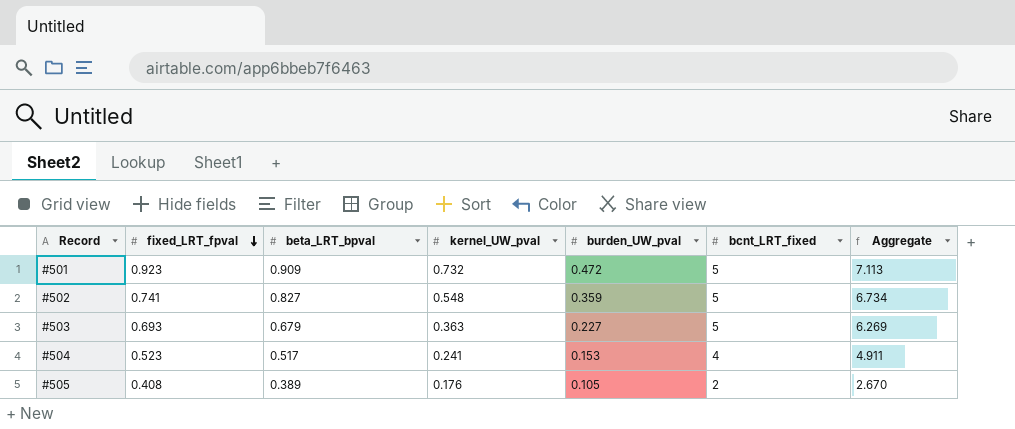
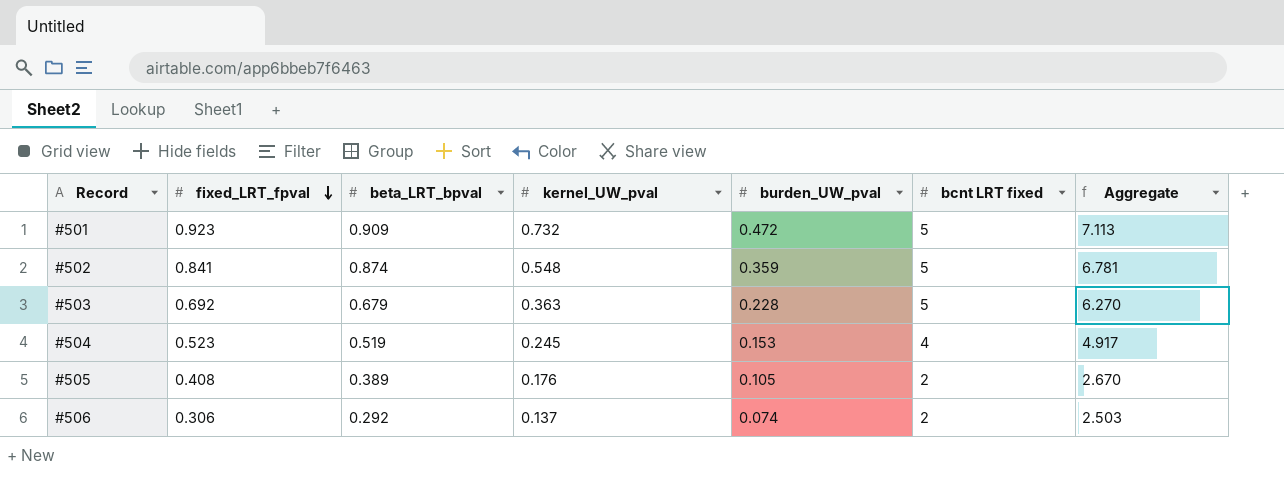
column name: bcnt_LRT_fixed -> bcnt LRT fixed
#502 | fixed_LRT_fpval: 0.741 -> 0.841
#502 | beta_LRT_bpval: 0.827 -> 0.874
#502 | Aggregate: 6.734 -> 6.781
#503 | fixed_LRT_fpval: 0.693 -> 0.692
#503 | burden_UW_pval: 0.227 -> 0.228
#503 | Aggregate: 6.269 -> 6.270
#504 | beta_LRT_bpval: 0.517 -> 0.519
#504 | kernel_UW_pval: 0.241 -> 0.245
#504 | Aggregate: 4.911 -> 4.917
row #506: none -> 0.306 | 0.292 | 0.137 | 0.074 | 2 | 2.503

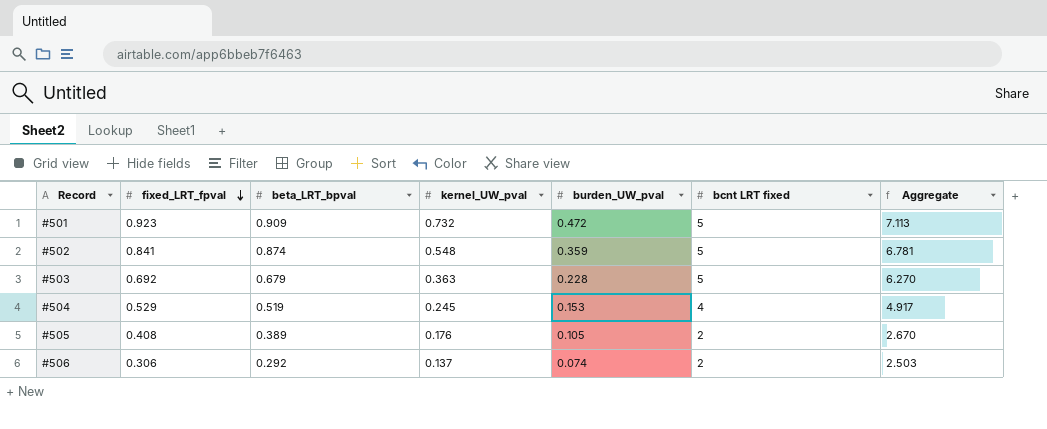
#504 | fixed_LRT_fpval: 0.523 -> 0.529

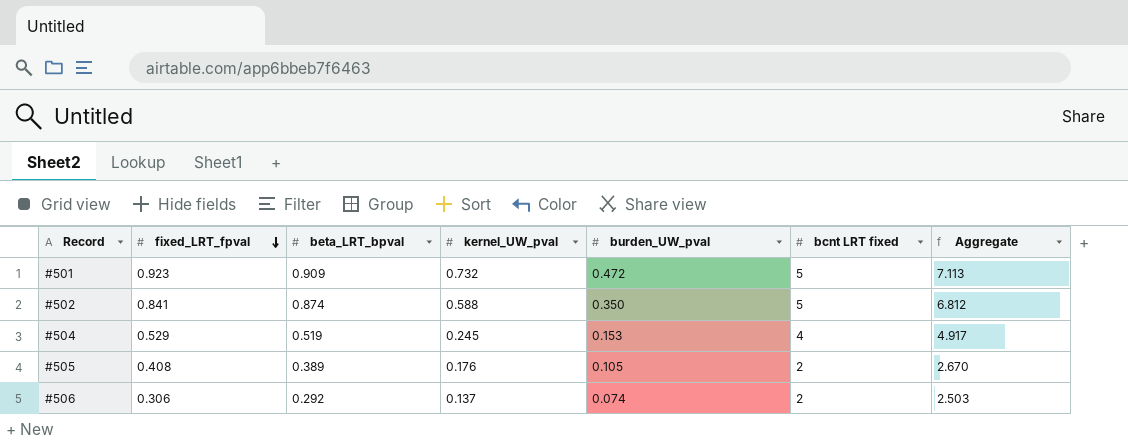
row #503: 0.692 | 0.679 | 0.363 | 0.228 | 5 | 6.270 -> none
#502 | kernel_UW_pval: 0.548 -> 0.588
#502 | burden_UW_pval: 0.359 -> 0.350
#502 | Aggregate: 6.781 -> 6.812

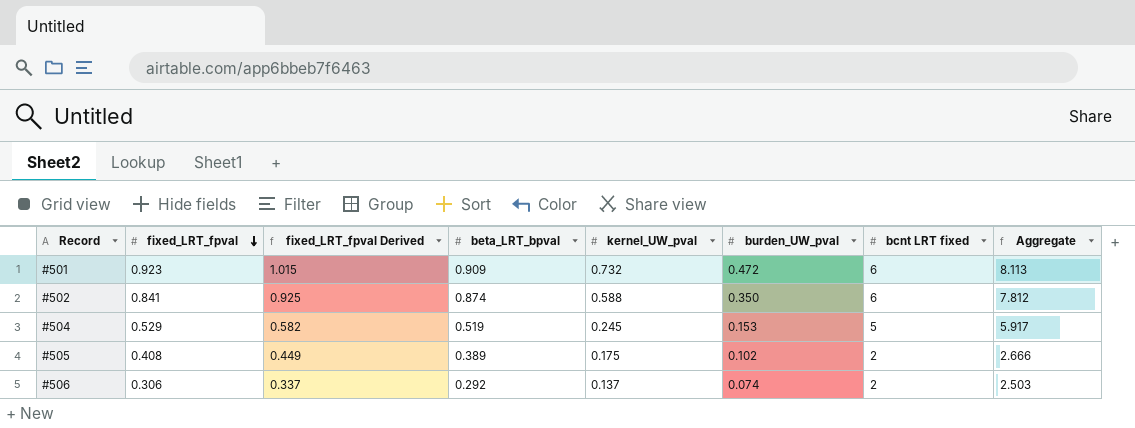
column fixed_LRT_fpval Derived | formula: none -> [fixed_LRT_fpval] * 1.1
#501 | bcnt LRT fixed: 5 -> 6
#501 | Aggregate: 7.113 -> 8.113
#502 | bcnt LRT fixed: 5 -> 6
#502 | Aggregate: 6.812 -> 7.812
#504 | bcnt LRT fixed: 4 -> 5
#504 | Aggregate: 4.917 -> 5.917
#505 | kernel_UW_pval: 0.176 -> 0.175
#505 | burden_UW_pval: 0.105 -> 0.102
#505 | Aggregate: 2.670 -> 2.666

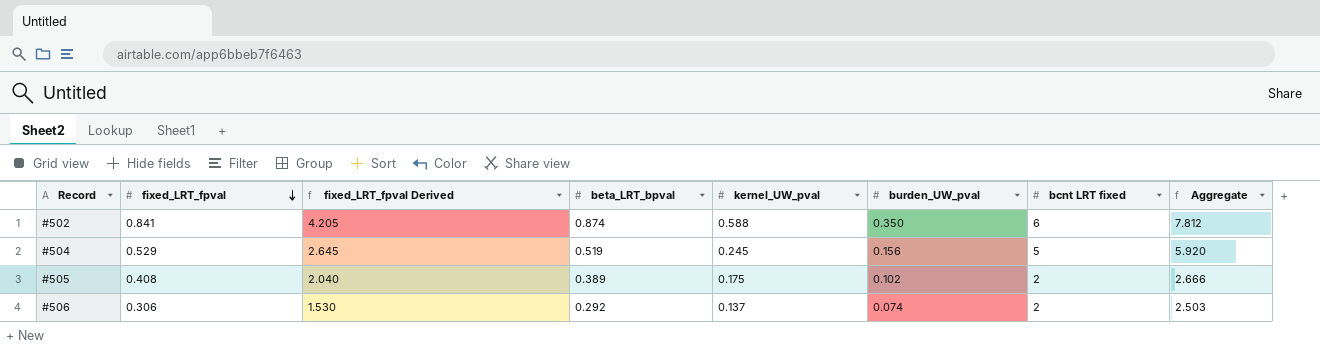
column fixed_LRT_fpval Derived | formula: [fixed_LRT_fpval] * 1.1 -> [fixed_LRT_fpval] * 5
row #501: 0.923 | 1.015 | 0.909 | 0.732 | 0.472 | 6 | 8.113 -> none
#504 | burden_UW_pval: 0.153 -> 0.156
#504 | Aggregate: 5.917 -> 5.920

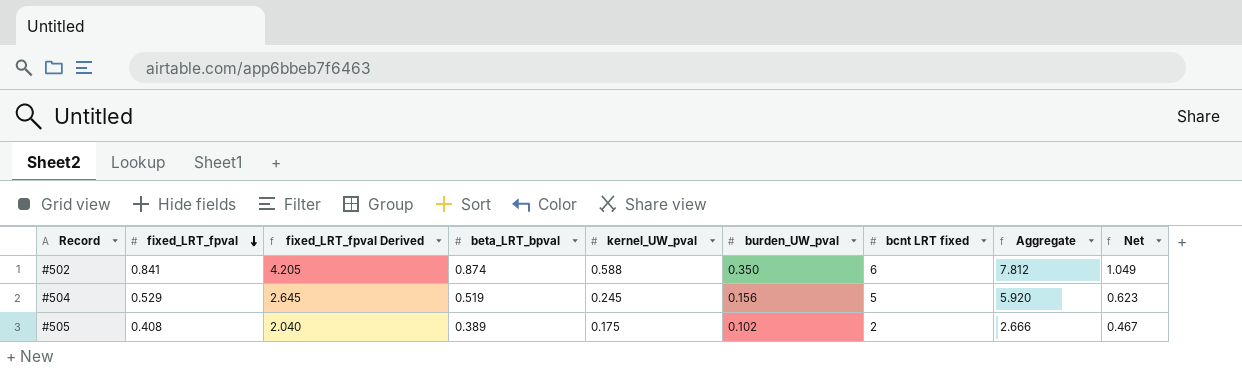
column Net | formula: none -> [beta_LRT_bpval] * 1.2
row #506: 0.306 | 1.530 | 0.292 | 0.137 | 0.074 | 2 | 2.503 -> none

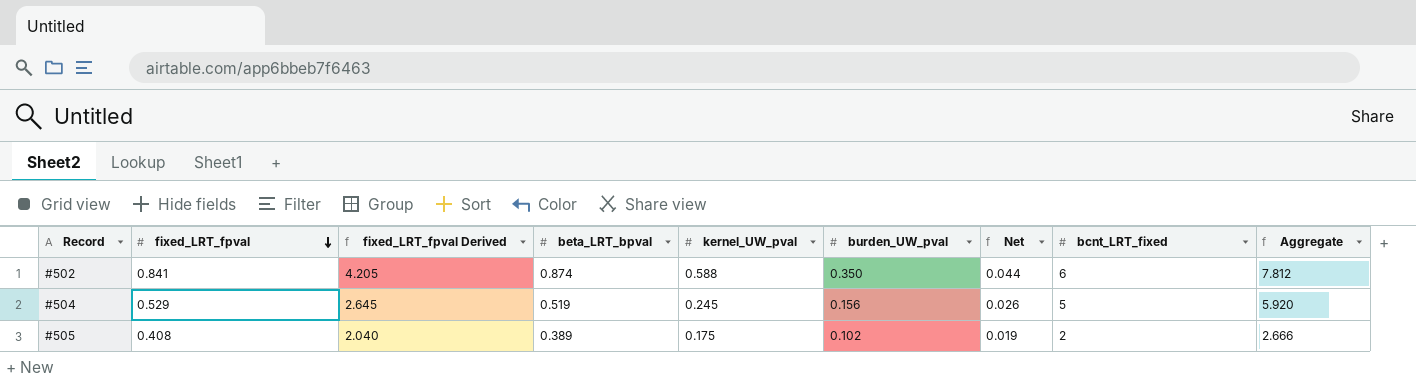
column Net | formula: [beta_LRT_bpval] * 1.2 -> [beta_LRT_bpval] * 0.05
column Net | position: 9 -> 7
column name: bcnt LRT fixed -> bcnt_LRT_fixed

